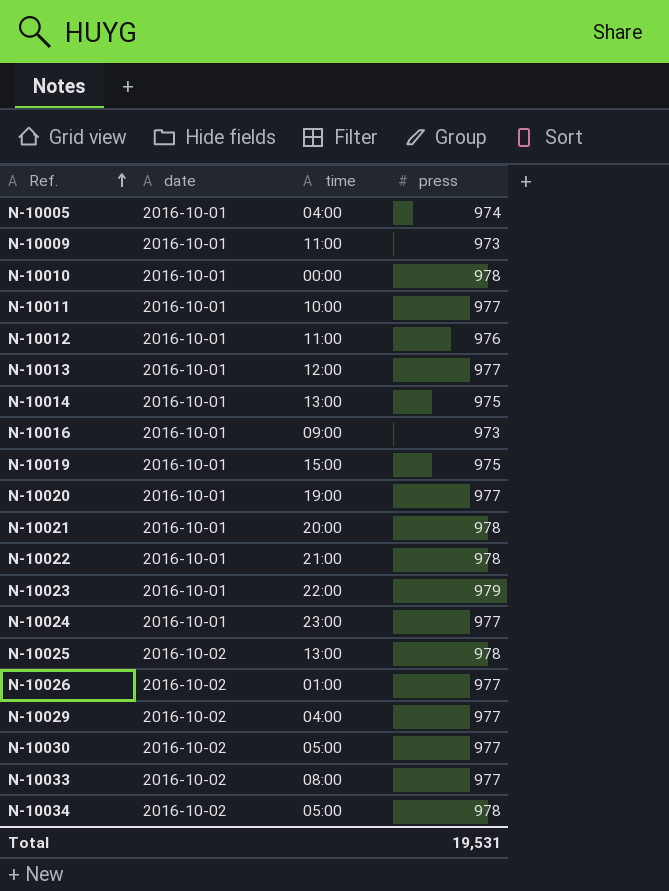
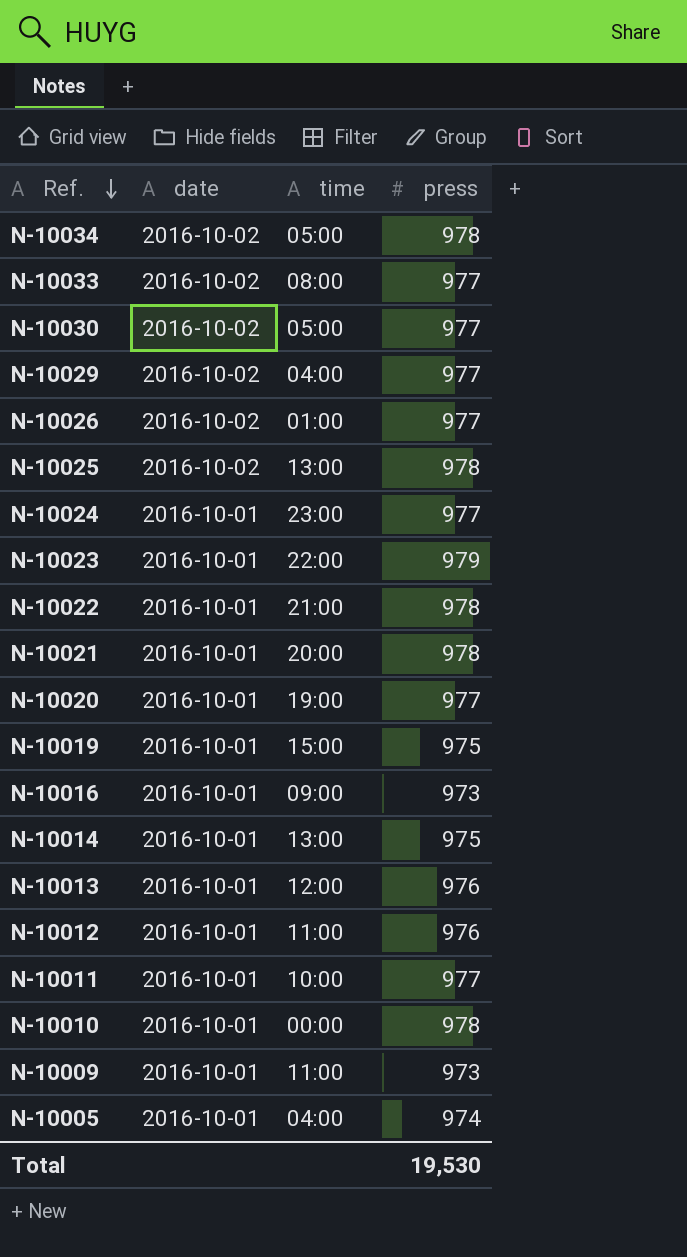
row order: Ref. ascending -> Ref. descending
N-10013 | press: 977 -> 976
Total | press: 19,531 -> 19,530

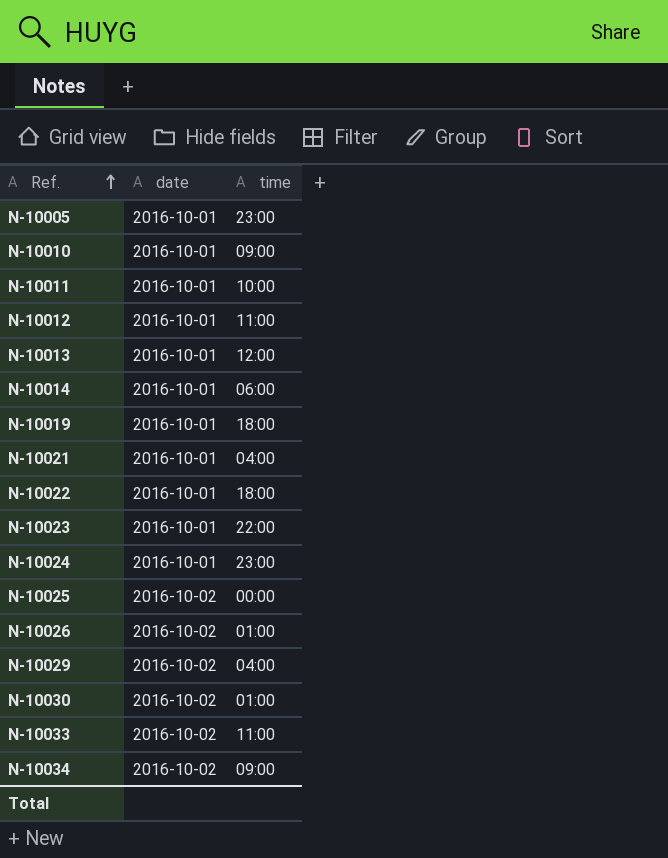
row order: Ref. descending -> Ref. ascending
column press | position: 4 -> none
row N-10020: 2016-10-01 | 19:00 | 977 -> none
row N-10016: 2016-10-01 | 09:00 | 973 -> none
row N-10009: 2016-10-01 | 11:00 | 973 -> none
N-10005 | time: 04:00 -> 23:00
N-10010 | time: 00:00 -> 09:00
N-10014 | time: 13:00 -> 06:00
N-10019 | time: 15:00 -> 18:00
N-10021 | time: 20:00 -> 04:00
N-10022 | time: 21:00 -> 18:00
N-10025 | time: 13:00 -> 00:00
N-10030 | time: 05:00 -> 01:00
N-10033 | time: 08:00 -> 11:00
N-10034 | time: 05:00 -> 09:00

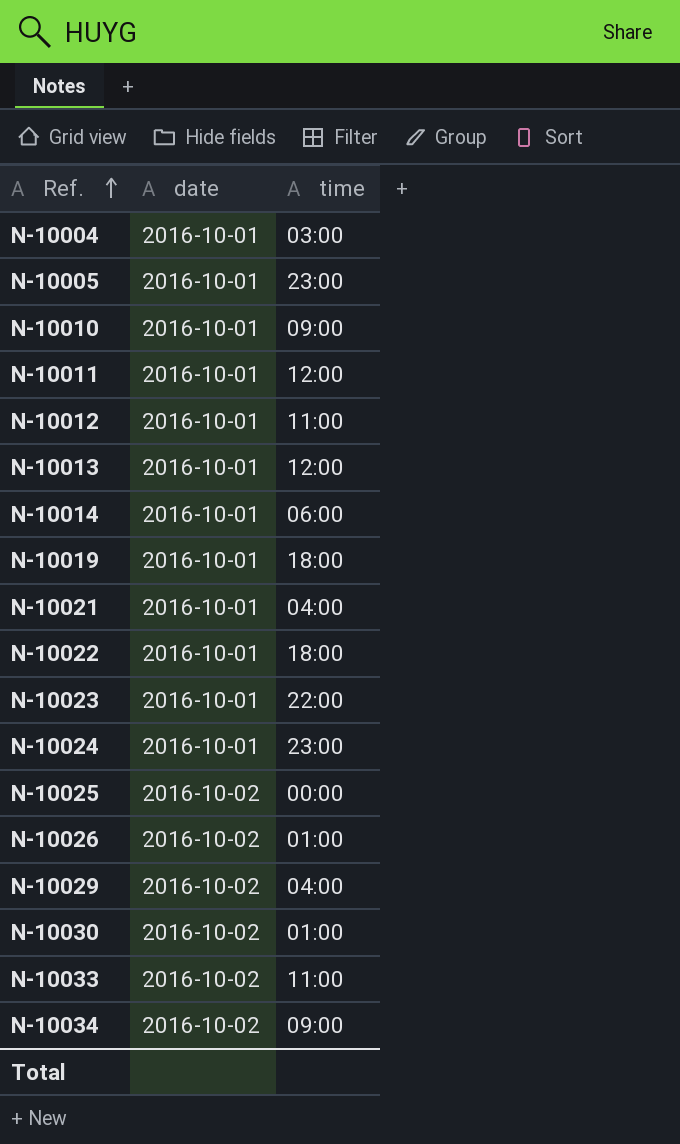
row N-10004: none -> 2016-10-01 | 03:00
N-10011 | time: 10:00 -> 12:00

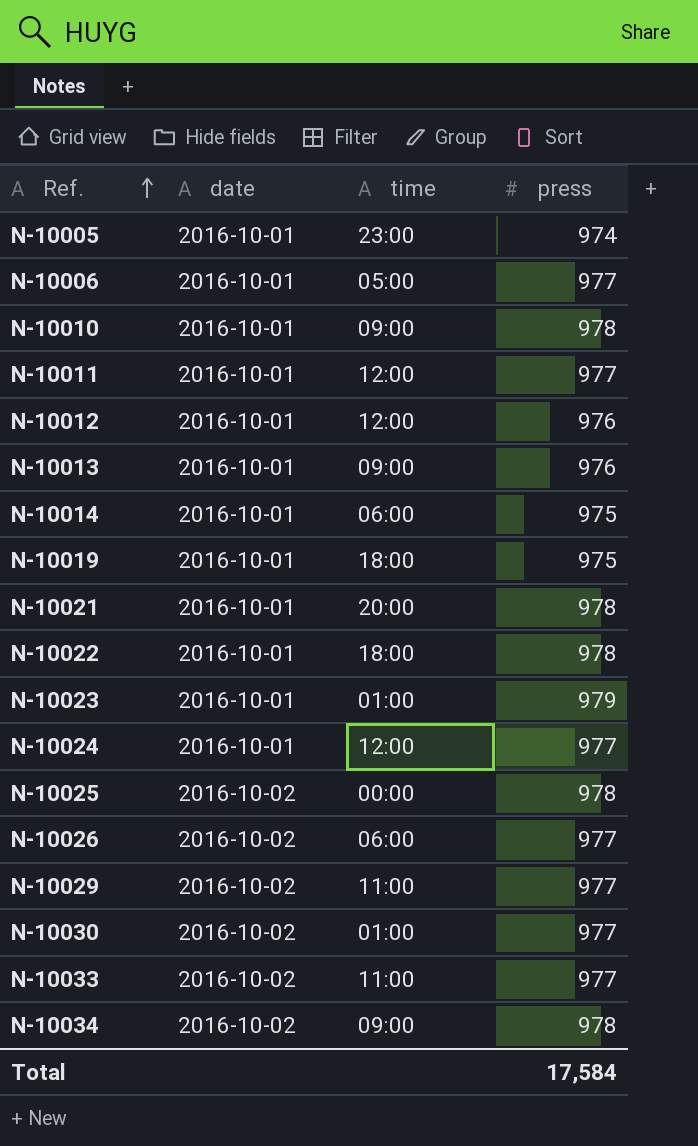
column press | position: none -> 4
row N-10004: 2016-10-01 | 03:00 -> none
row N-10006: none -> 2016-10-01 | 05:00 | 977
N-10012 | time: 11:00 -> 12:00
N-10013 | time: 12:00 -> 09:00
N-10021 | time: 04:00 -> 20:00
N-10023 | time: 22:00 -> 01:00
N-10024 | time: 23:00 -> 12:00
N-10026 | time: 01:00 -> 06:00
N-10029 | time: 04:00 -> 11:00

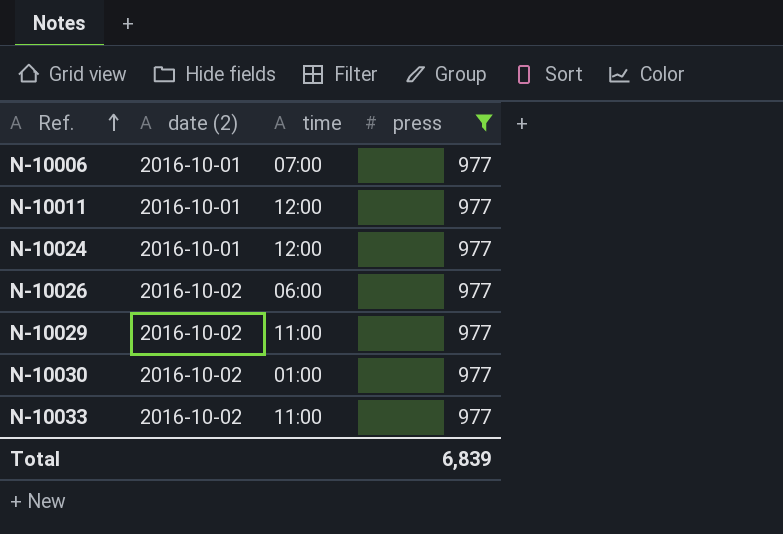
filter: none -> press = 977
column name: date -> date (2)
N-10006 | time: 05:00 -> 07:00
Total | press: 17,584 -> 6,839

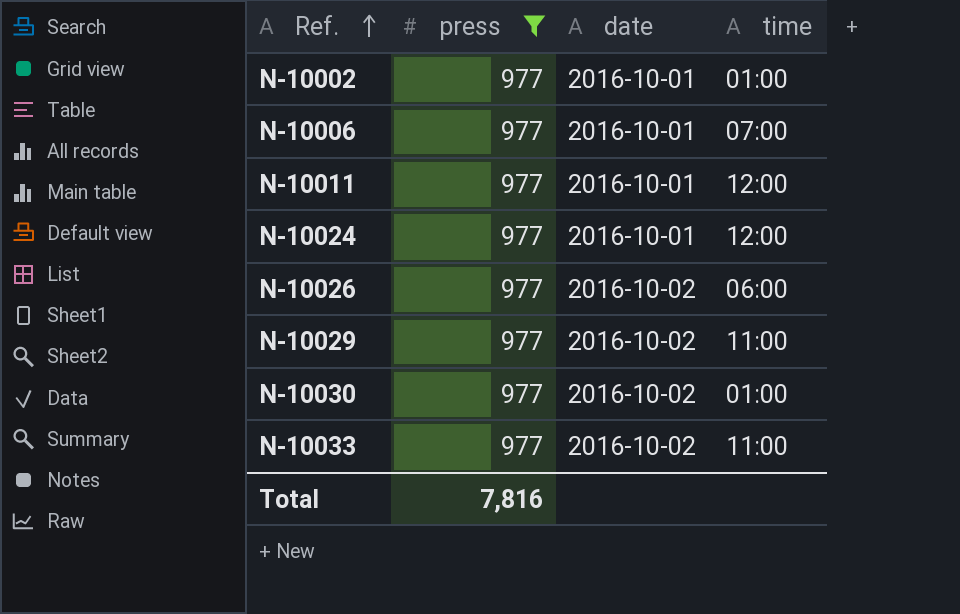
column press | position: 4 -> 2
column name: date (2) -> date
row N-10002: none -> 977 | 2016-10-01 | 01:00
Total | press: 6,839 -> 7,816

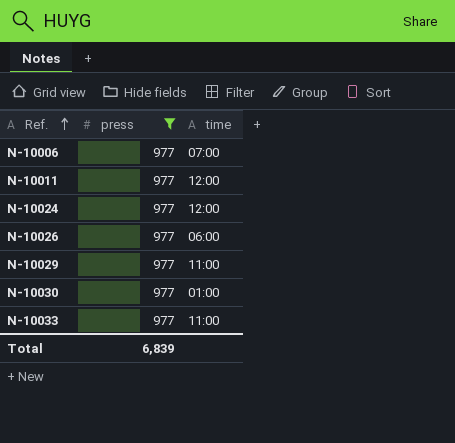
column date | position: 3 -> none
row N-10002: 977 | 2016-10-01 | 01:00 -> none
Total | press: 7,816 -> 6,839

